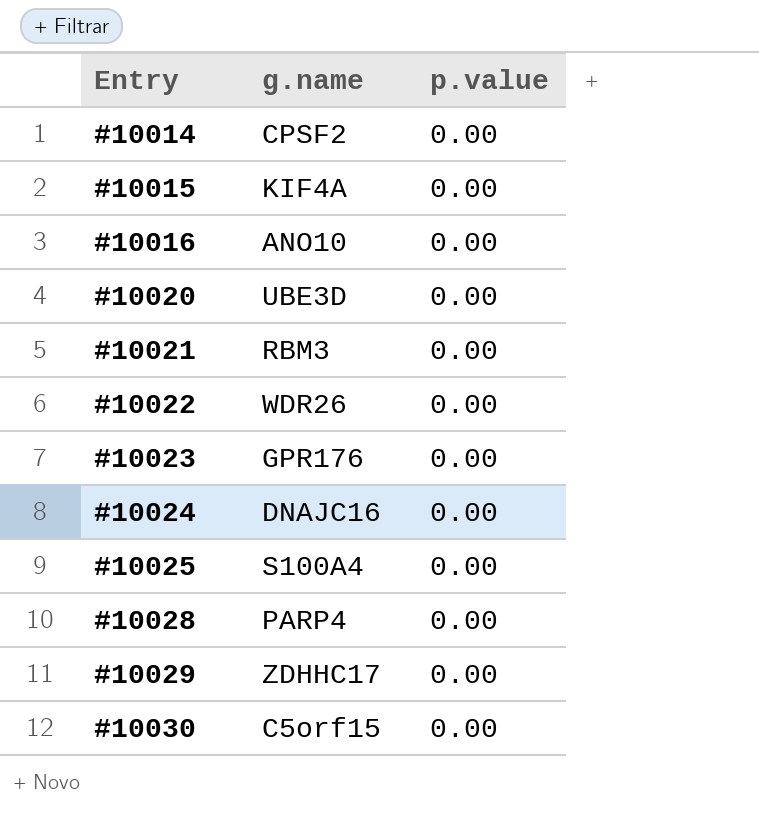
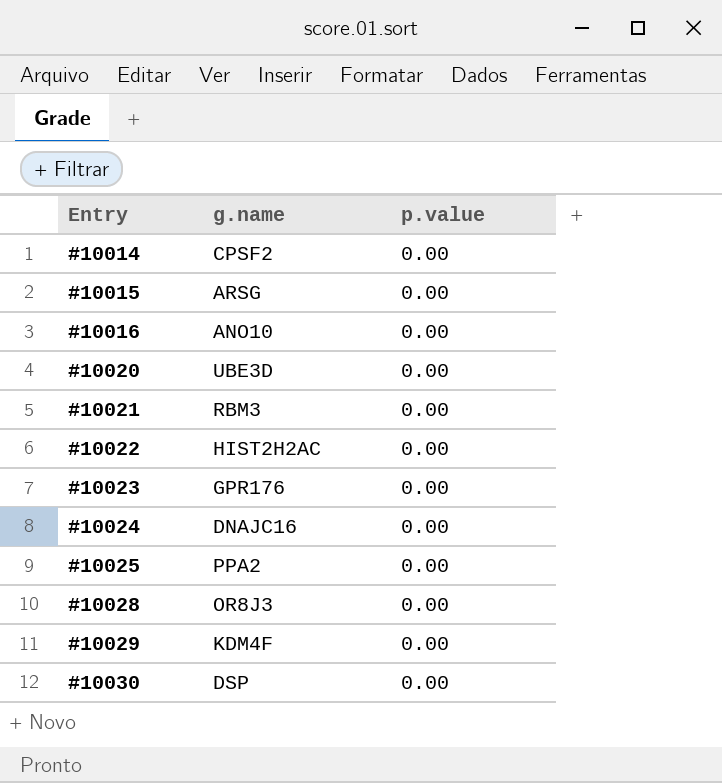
#10015 | g.name: KIF4A -> ARSG
#10022 | g.name: WDR26 -> HIST2H2AC
#10025 | g.name: S100A4 -> PPA2
#10028 | g.name: PARP4 -> OR8J3
#10029 | g.name: ZDHHC17 -> KDM4F
#10030 | g.name: C5orf15 -> DSP

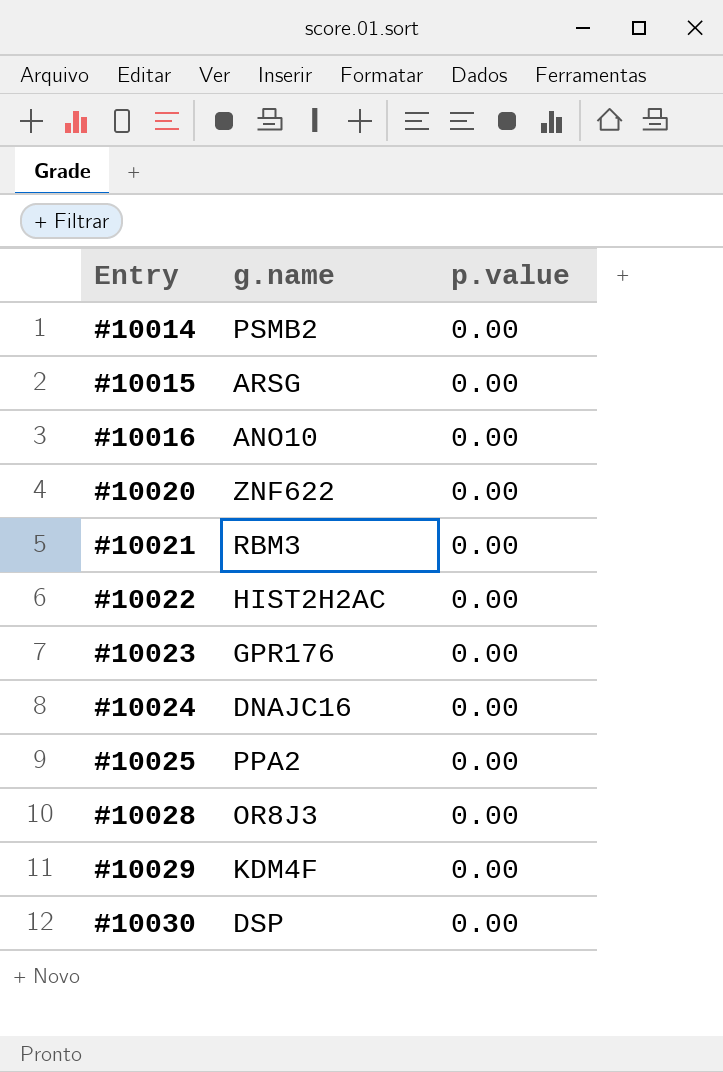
#10014 | g.name: CPSF2 -> PSMB2
#10020 | g.name: UBE3D -> ZNF622

